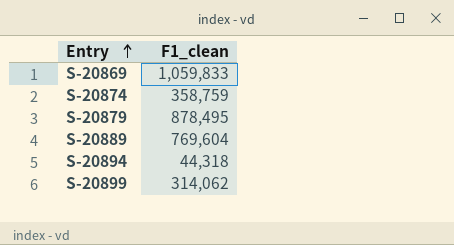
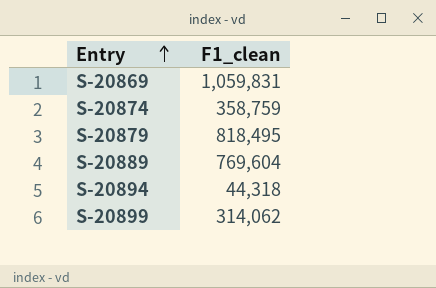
S-20869 | F1_clean: 1,059,833 -> 1,059,831
S-20879 | F1_clean: 878,495 -> 818,495

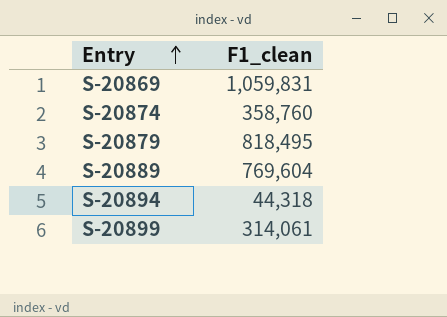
S-20874 | F1_clean: 358,759 -> 358,760
S-20899 | F1_clean: 314,062 -> 314,061

